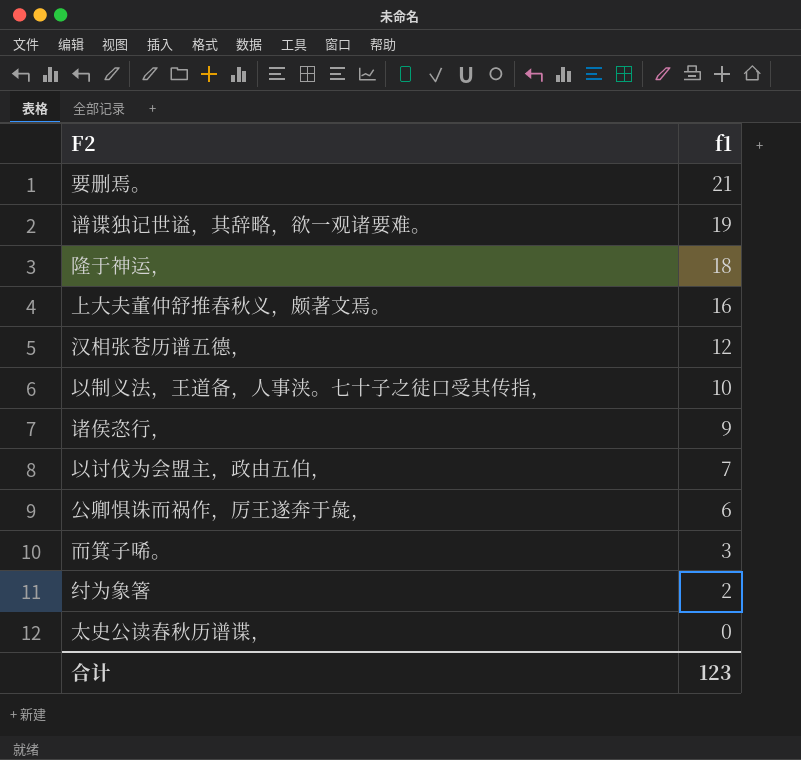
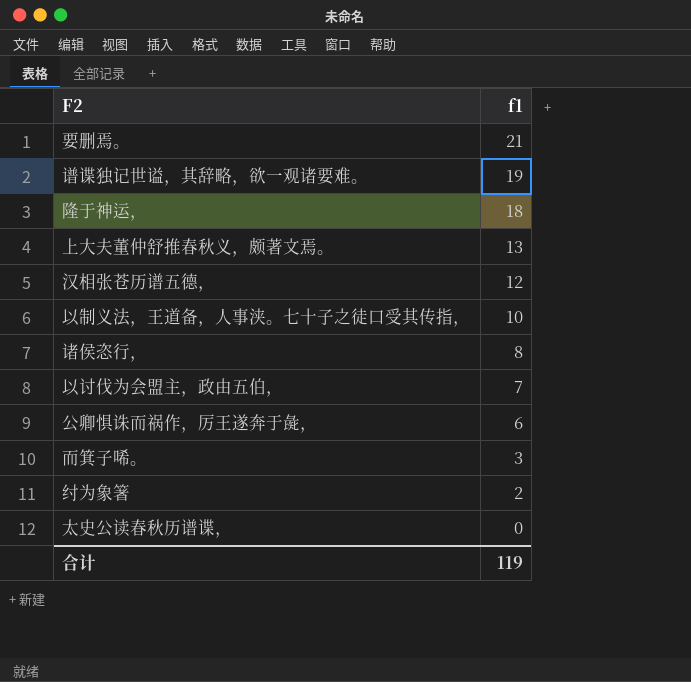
上大夫董仲舒推春秋义，颇著文焉。 | f1: 16 -> 13
诸侯恣行， | f1: 9 -> 8
合计 | f1: 123 -> 119

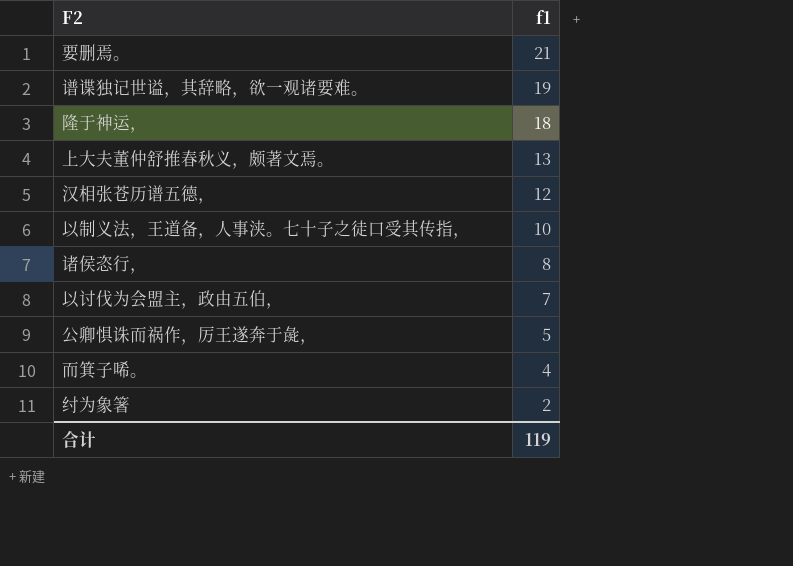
row 太史公读春秋历谱谍，: 0 -> none
公卿惧诛而祸作，厉王遂奔于彘， | f1: 6 -> 5
而箕子唏。 | f1: 3 -> 4

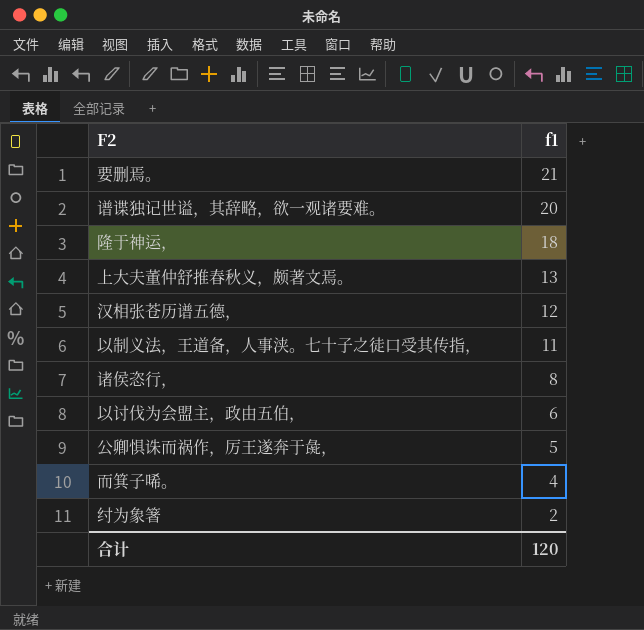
谱谍独记世谥，其辞略，欲一观诸要难。 | f1: 19 -> 20
以制义法，王道备，人事浃。七十子之徒口受其传指， | f1: 10 -> 11
以讨伐为会盟主，政由五伯， | f1: 7 -> 6
合计 | f1: 119 -> 120

